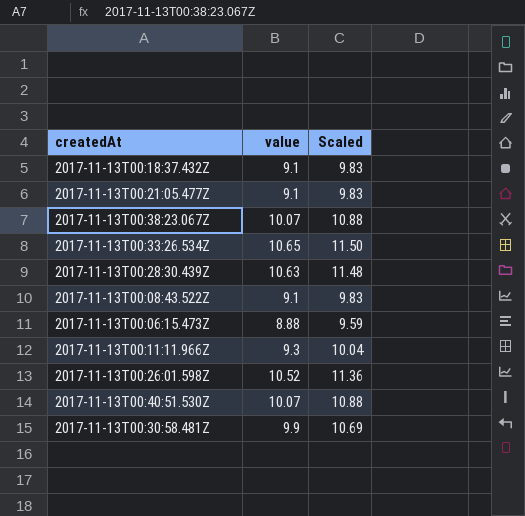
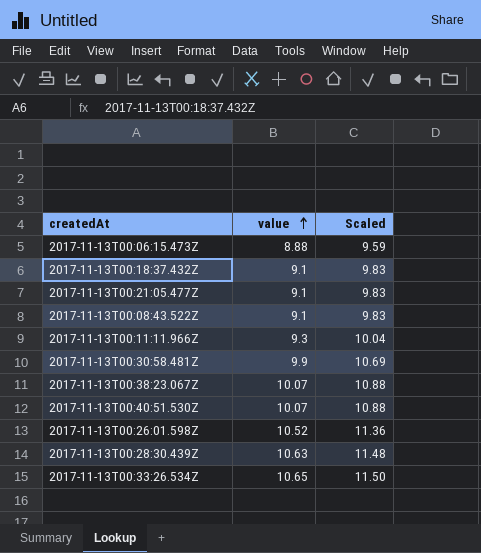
row order: none -> value ascending

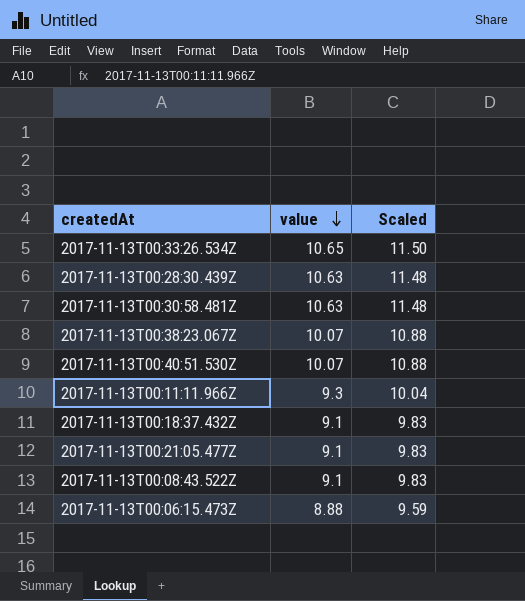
row order: value ascending -> value descending
row 2017-11-13T00:26:01.598Z: 10.52 | 11.36 -> none
2017-11-13T00:30:58.481Z | value: 9.9 -> 10.63
2017-11-13T00:30:58.481Z | Scaled: 10.69 -> 11.48

